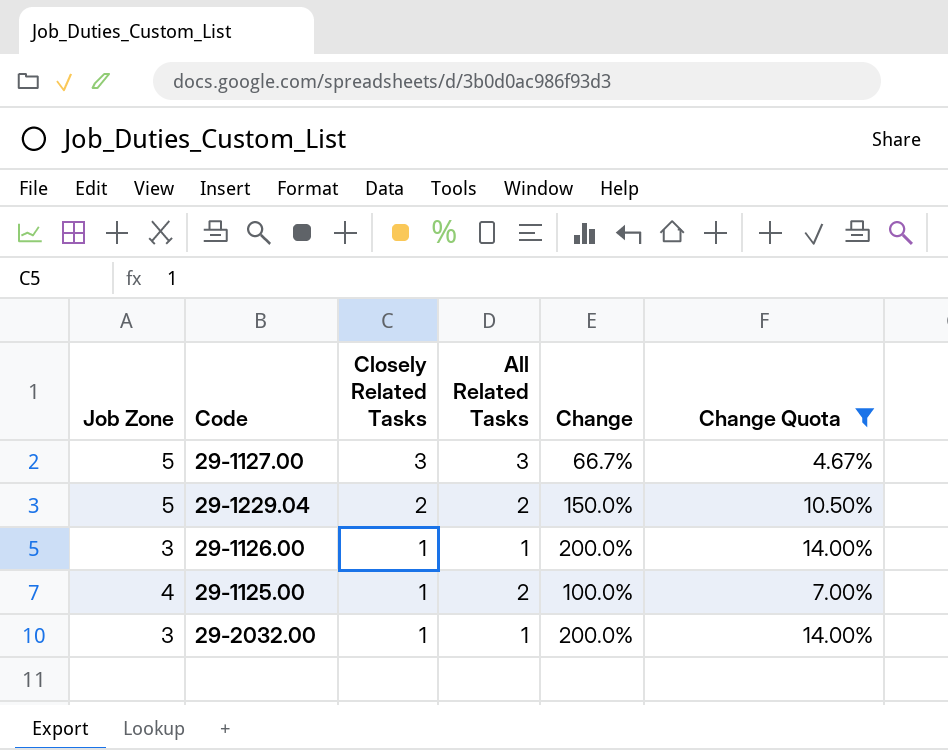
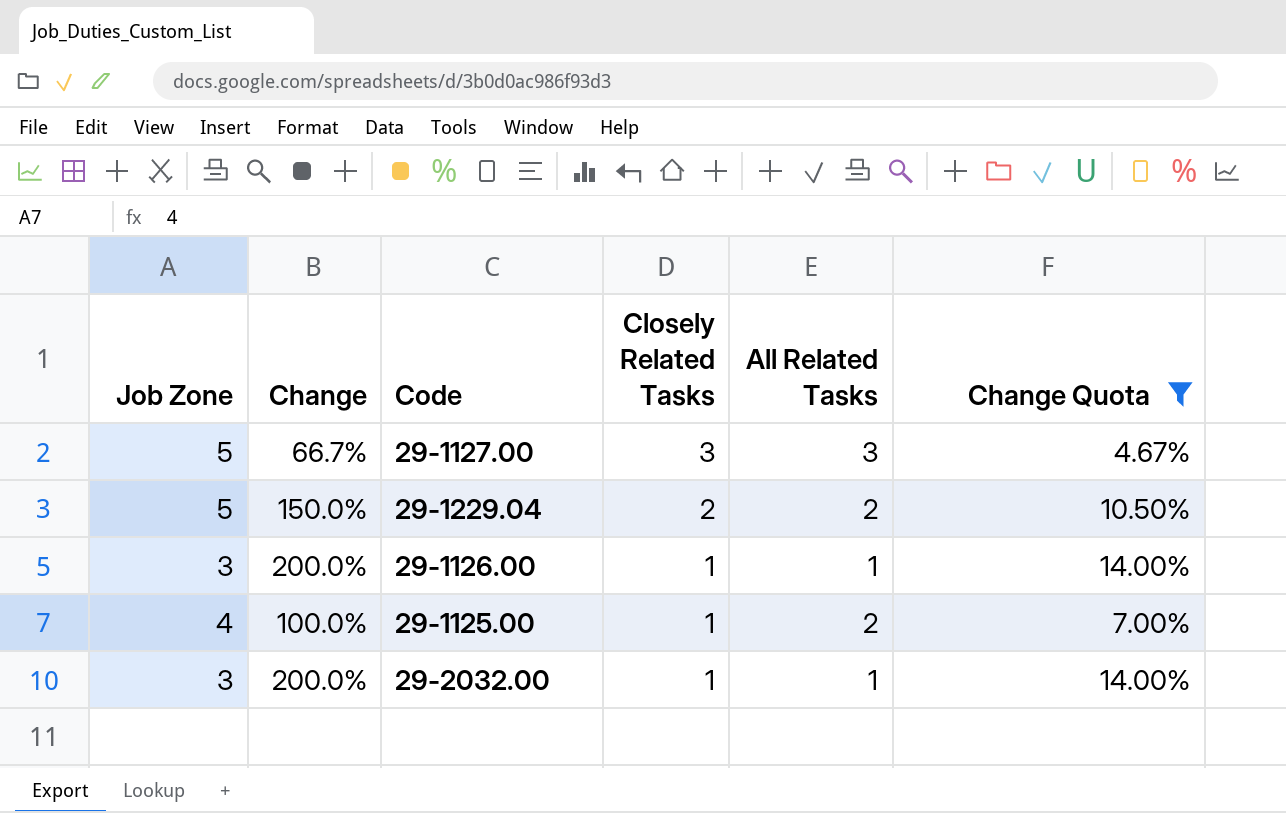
column Change | position: 5 -> 2

